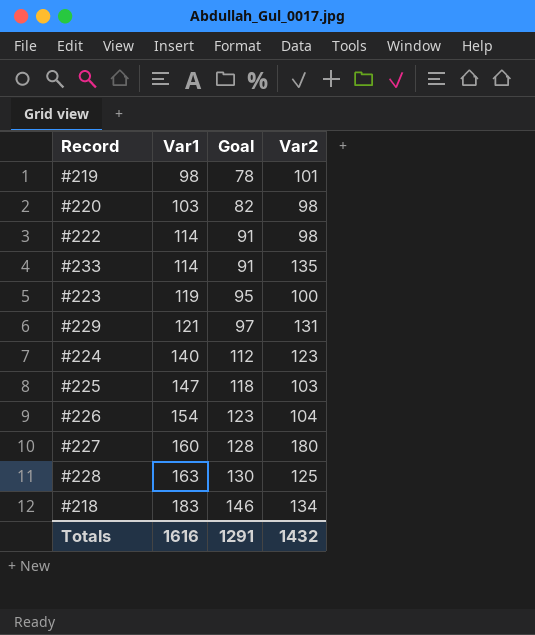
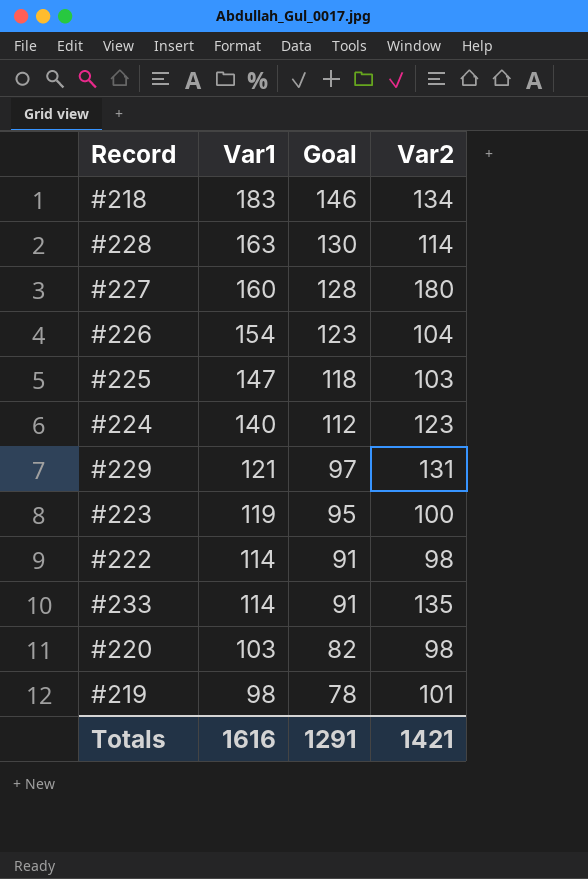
row order: Var1 ascending -> Var1 descending
#228 | Var2: 125 -> 114
Totals | Var2: 1432 -> 1421

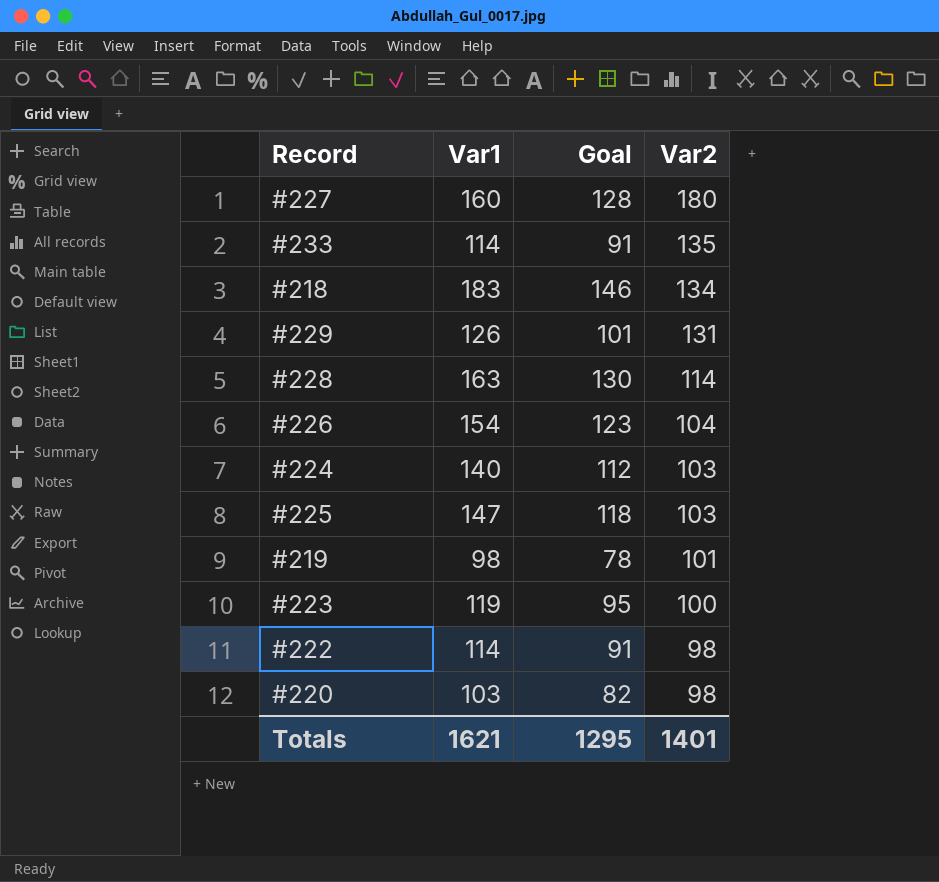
row order: Var1 descending -> Var2 descending
#229 | Var1: 121 -> 126
#229 | Goal: 97 -> 101
#224 | Var2: 123 -> 103
Totals | Var1: 1616 -> 1621
Totals | Goal: 1291 -> 1295
Totals | Var2: 1421 -> 1401

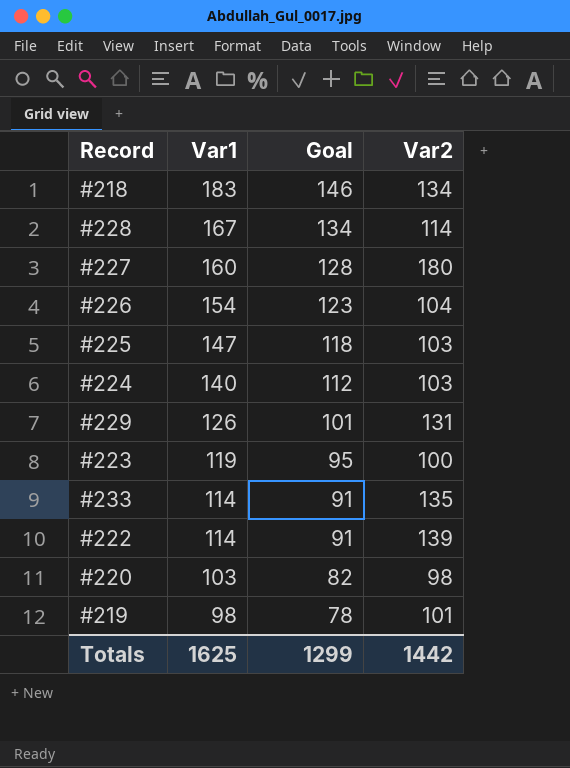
row order: Var2 descending -> Var1 descending
#228 | Var1: 163 -> 167
#228 | Goal: 130 -> 134
#222 | Var2: 98 -> 139
Totals | Var1: 1621 -> 1625
Totals | Goal: 1295 -> 1299
Totals | Var2: 1401 -> 1442

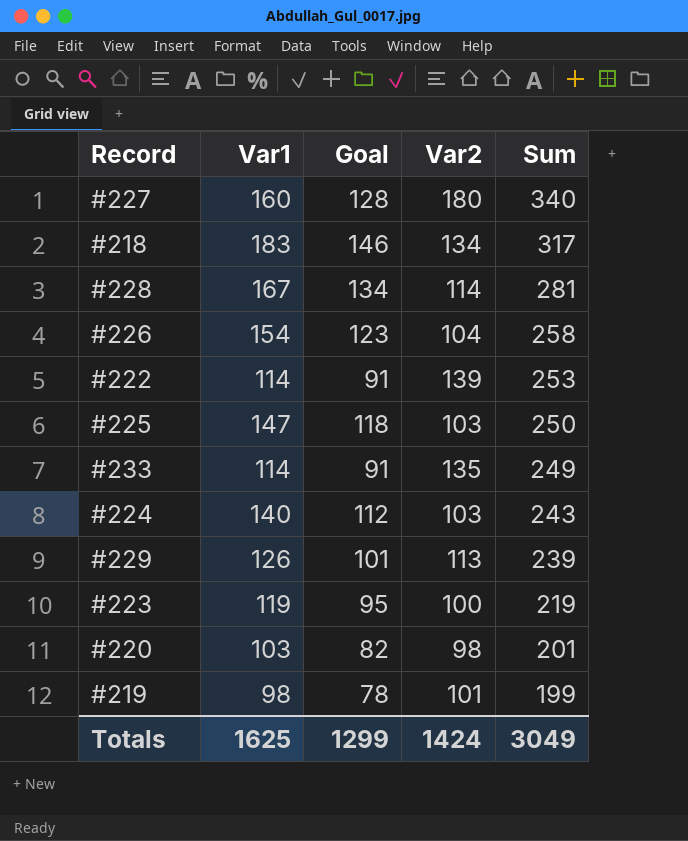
row order: Var1 descending -> Sum descending
column Sum | formula: none -> [Var1] + [Var2]
#229 | Var2: 131 -> 113
Totals | Var2: 1442 -> 1424

